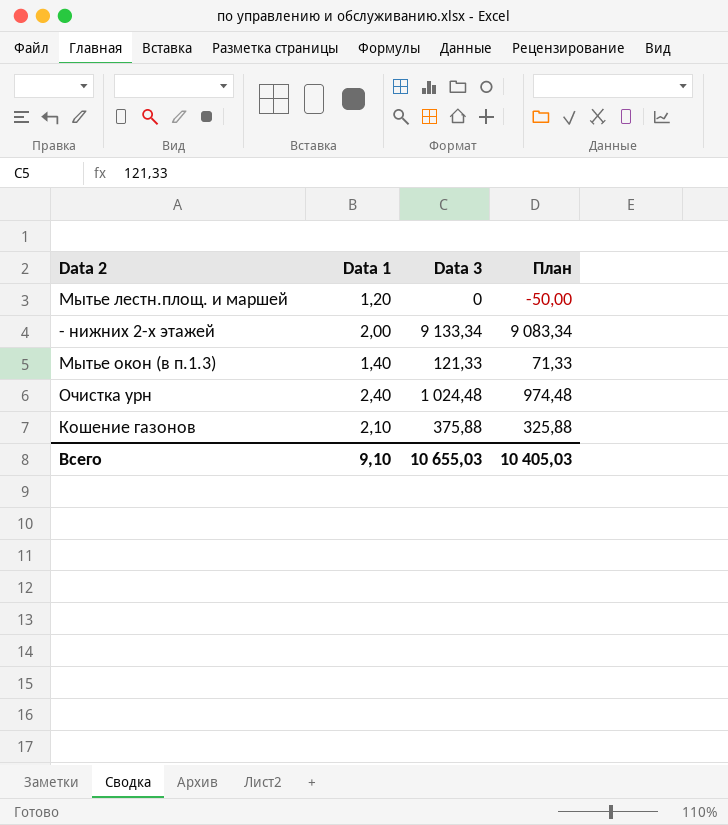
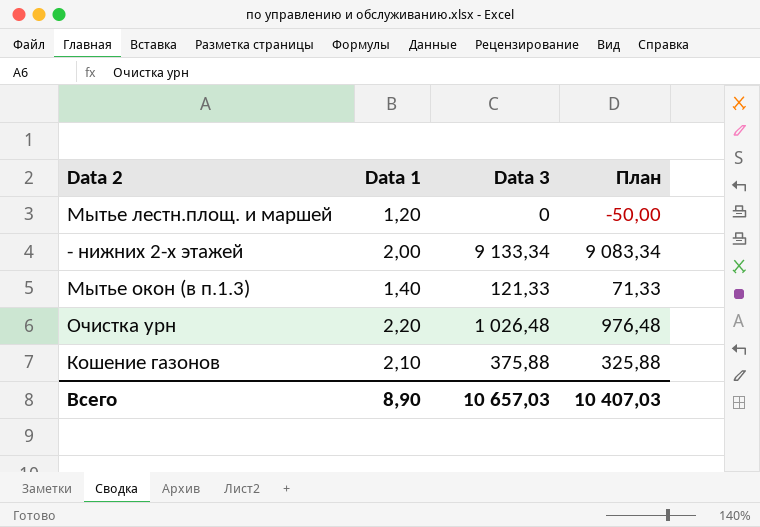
Очистка урн | Data 1: 2,40 -> 2,20
Очистка урн | Data 3: 1 024,48 -> 1 026,48
Очистка урн | План: 974,48 -> 976,48
Всего | Data 1: 9,10 -> 8,90
Всего | Data 3: 10 655,03 -> 10 657,03
Всего | План: 10 405,03 -> 10 407,03

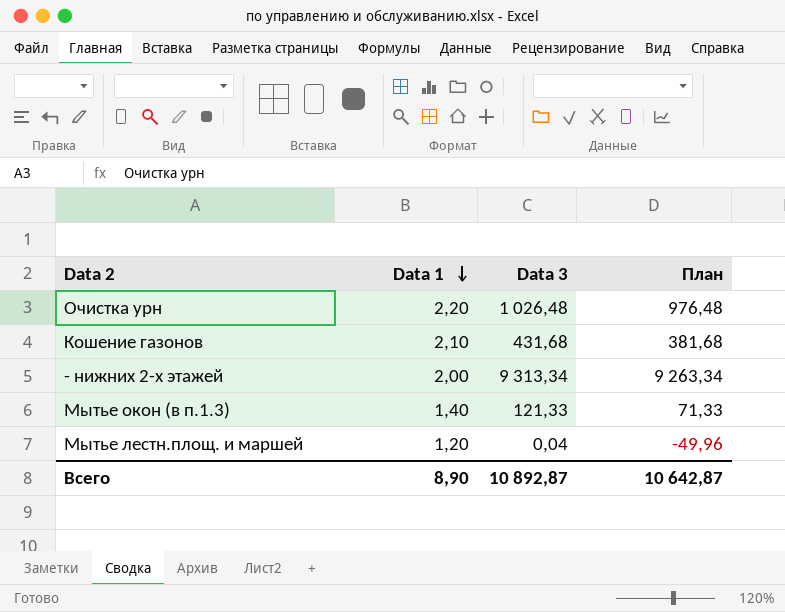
row order: none -> Data 1 descending
Кошение газонов | Data 3: 375,88 -> 431,68
Кошение газонов | План: 325,88 -> 381,68
- нижних 2-х этажей | Data 3: 9 133,34 -> 9 313,34
- нижних 2-х этажей | План: 9 083,34 -> 9 263,34
Мытье лестн.площ. и маршей | Data 3: 0 -> 0,04
Мытье лестн.площ. и маршей | План: -50,00 -> -49,96
Всего | Data 3: 10 657,03 -> 10 892,87
Всего | План: 10 407,03 -> 10 642,87

